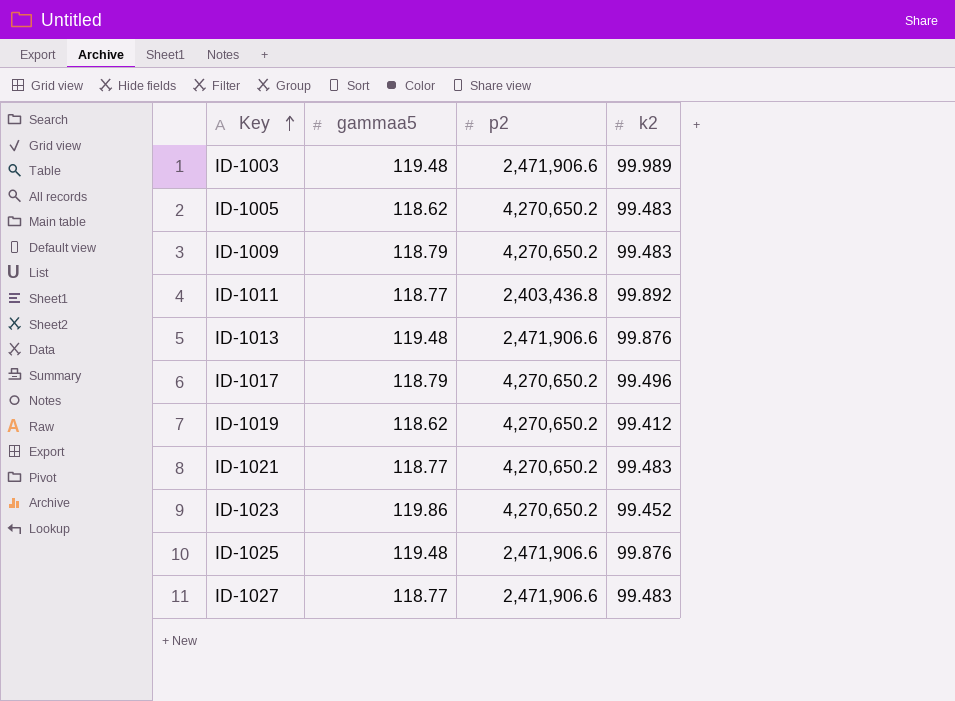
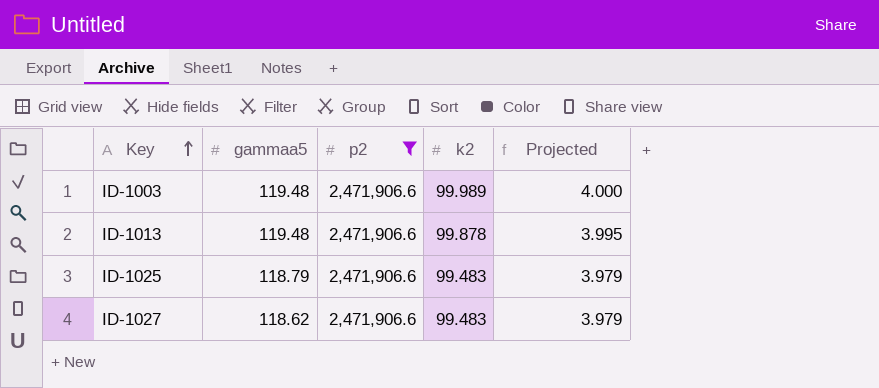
filter: none -> p2 = 2,471,906.6
column Projected | formula: none -> [k2] * 0.04
ID-1013 | k2: 99.876 -> 99.878
ID-1025 | gammaa5: 119.48 -> 118.79
ID-1025 | k2: 99.876 -> 99.483
ID-1027 | gammaa5: 118.77 -> 118.62

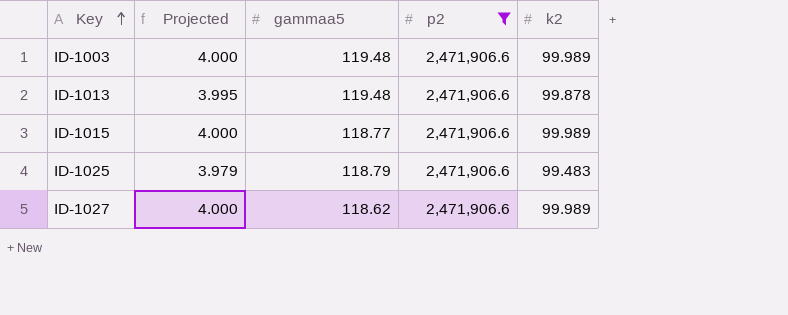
column Projected | position: 5 -> 2
row ID-1015: none -> 4.000 | 118.77 | 2,471,906.6 | 99.989
ID-1027 | Projected: 3.979 -> 4.000
ID-1027 | k2: 99.483 -> 99.989

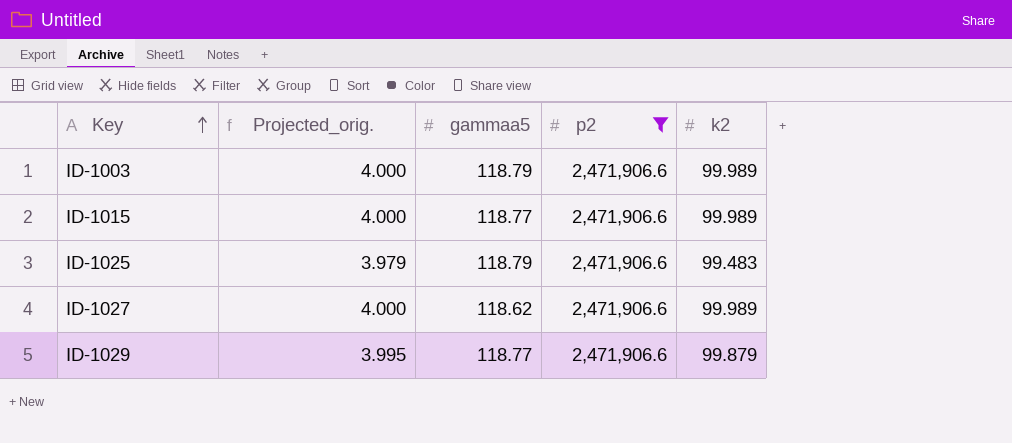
column name: Projected -> Projected_orig.
row ID-1013: 3.995 | 119.48 | 2,471,906.6 | 99.878 -> none
ID-1003 | gammaa5: 119.48 -> 118.79
row ID-1029: none -> 3.995 | 118.77 | 2,471,906.6 | 99.879

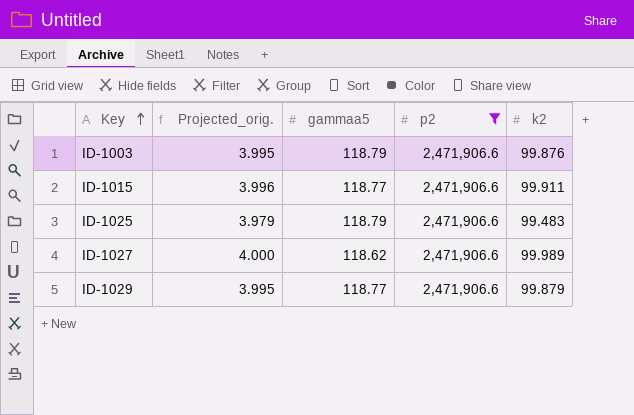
ID-1003 | Projected_orig.: 4.000 -> 3.995
ID-1003 | k2: 99.989 -> 99.876
ID-1015 | Projected_orig.: 4.000 -> 3.996
ID-1015 | k2: 99.989 -> 99.911

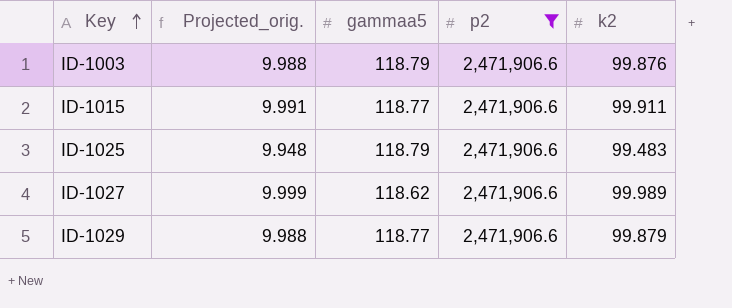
column Projected_orig. | formula: [k2] * 0.04 -> [k2] * 0.1

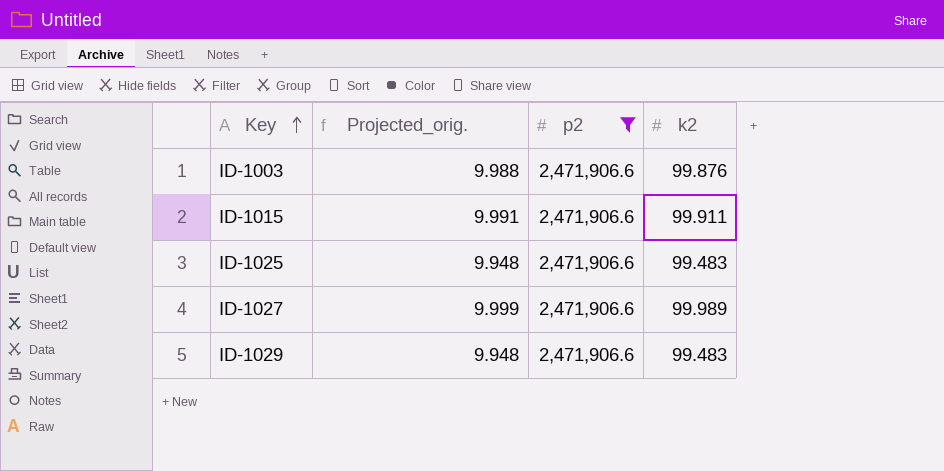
column gammaa5 | position: 3 -> none
ID-1029 | Projected_orig.: 9.988 -> 9.948
ID-1029 | k2: 99.879 -> 99.483

